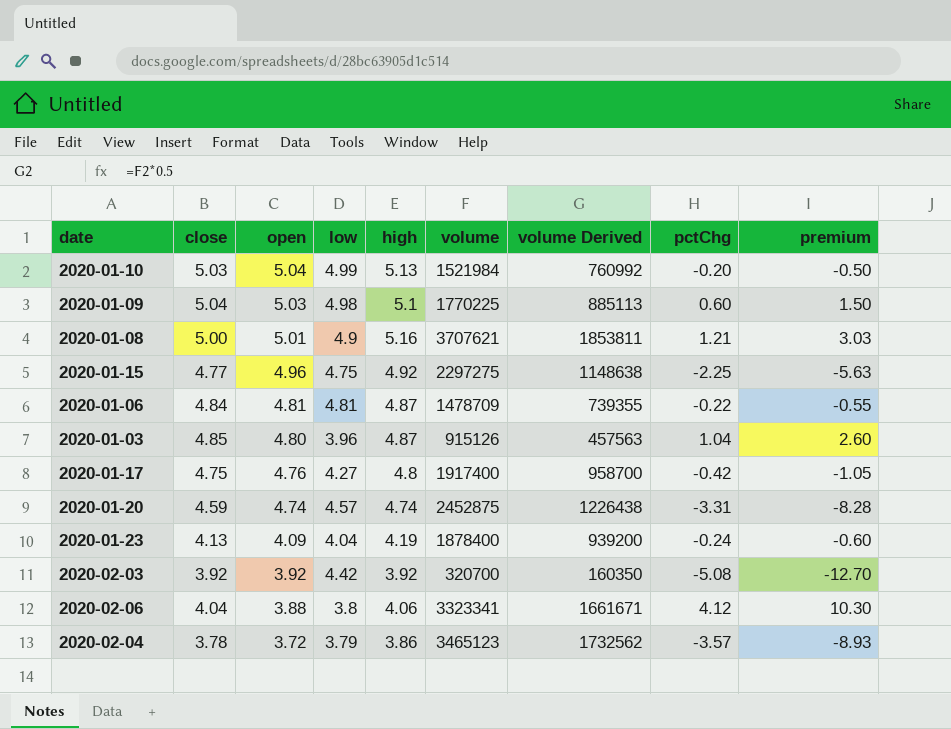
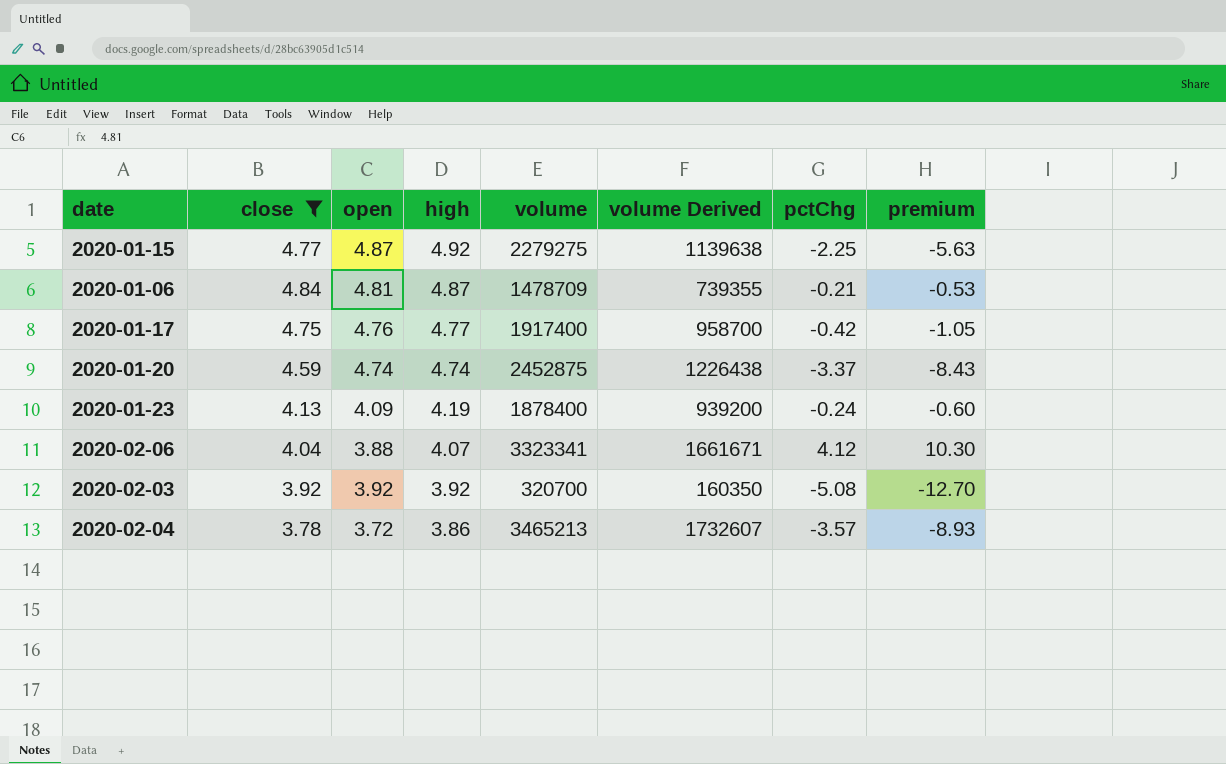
filter: none -> close <= 4.84
row order: open descending -> high descending
column low | position: 4 -> none
2020-01-15 | open: 4.96 -> 4.87
2020-01-15 | volume: 2297275 -> 2279275
2020-01-15 | volume Derived: 1148638 -> 1139638
2020-01-06 | pctChg: -0.22 -> -0.21
2020-01-06 | premium: -0.55 -> -0.53
2020-01-17 | high: 4.8 -> 4.77
2020-01-20 | pctChg: -3.31 -> -3.37
2020-01-20 | premium: -8.28 -> -8.43
2020-02-06 | high: 4.06 -> 4.07
2020-02-04 | volume: 3465123 -> 3465213
2020-02-04 | volume Derived: 1732562 -> 1732607

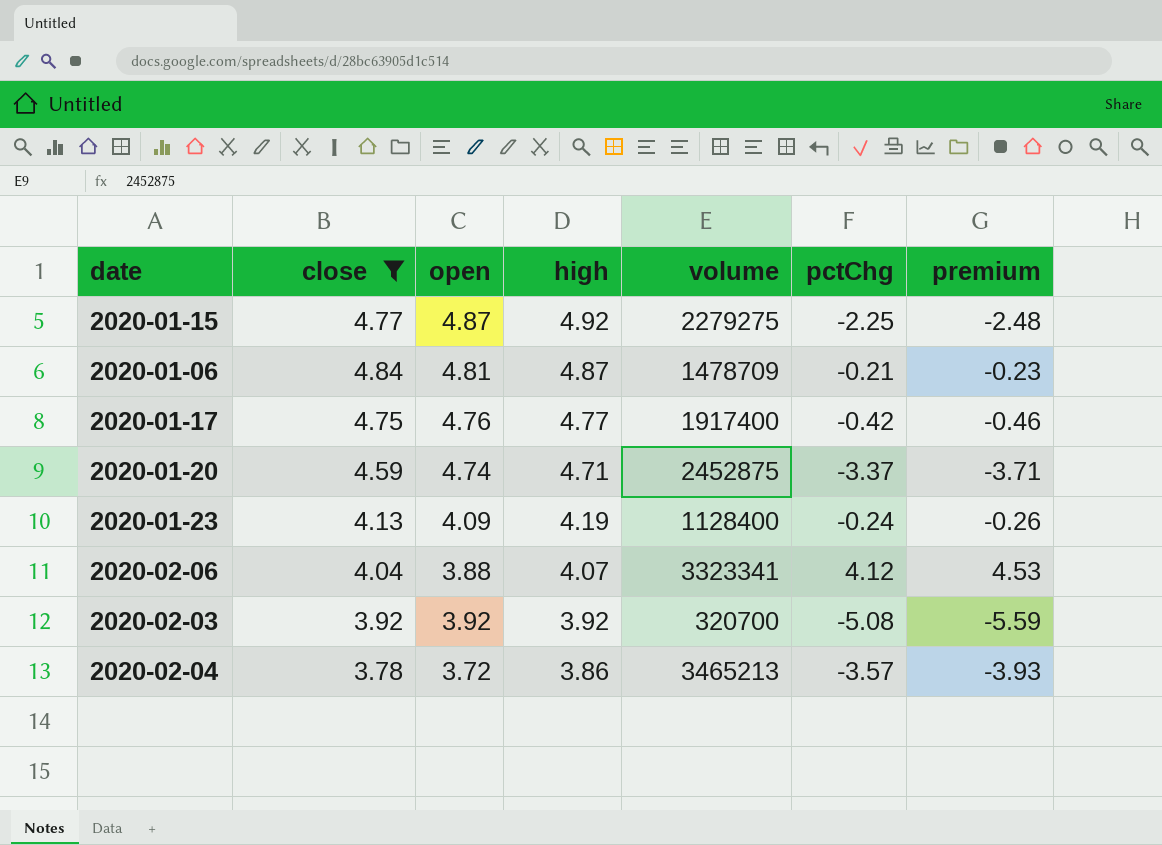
column volume Derived | formula: [volume] * 0.5 -> none
column premium | formula: [pctChg] * 2.5 -> [pctChg] * 1.1
2020-01-20 | high: 4.74 -> 4.71
2020-01-23 | volume: 1878400 -> 1128400

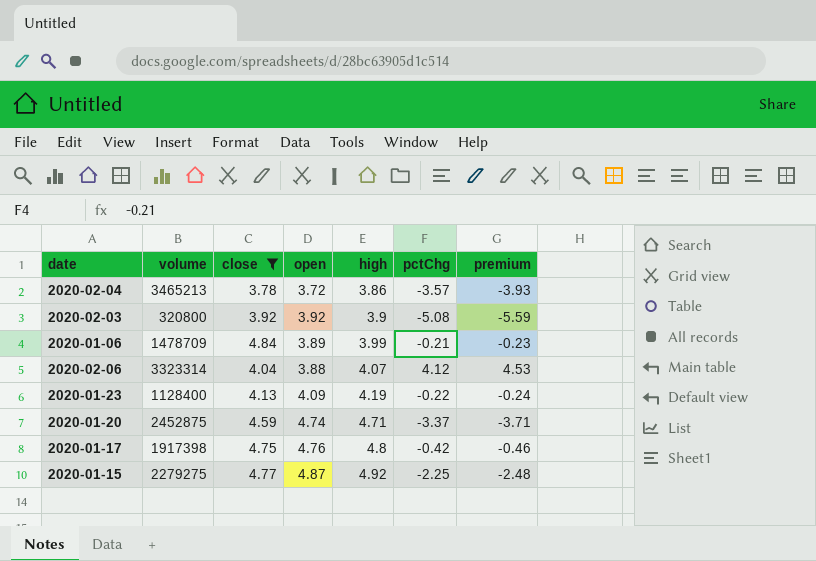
row order: high descending -> high ascending
column volume | position: 5 -> 2
2020-02-03 | volume: 320700 -> 320800
2020-02-03 | high: 3.92 -> 3.9
2020-01-06 | open: 4.81 -> 3.89
2020-01-06 | high: 4.87 -> 3.99
2020-02-06 | volume: 3323341 -> 3323314
2020-01-23 | pctChg: -0.24 -> -0.22
2020-01-23 | premium: -0.26 -> -0.24
2020-01-17 | volume: 1917400 -> 1917398
2020-01-17 | high: 4.77 -> 4.8

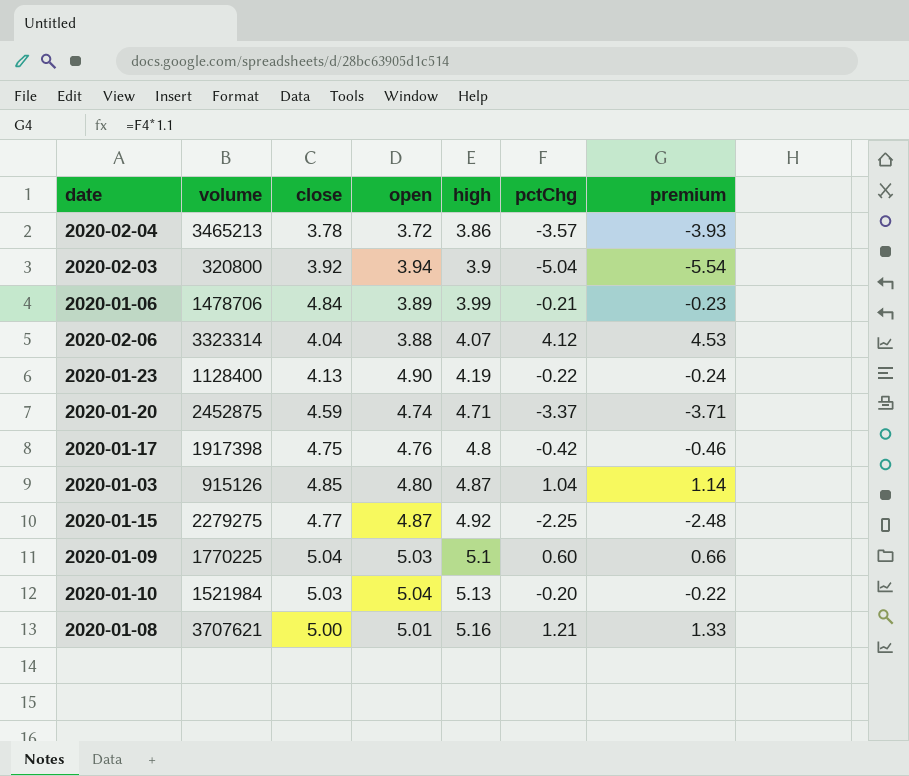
filter: close <= 4.84 -> none
2020-02-03 | open: 3.92 -> 3.94
2020-02-03 | pctChg: -5.08 -> -5.04
2020-02-03 | premium: -5.59 -> -5.54
2020-01-06 | volume: 1478709 -> 1478706
2020-01-23 | open: 4.09 -> 4.90

